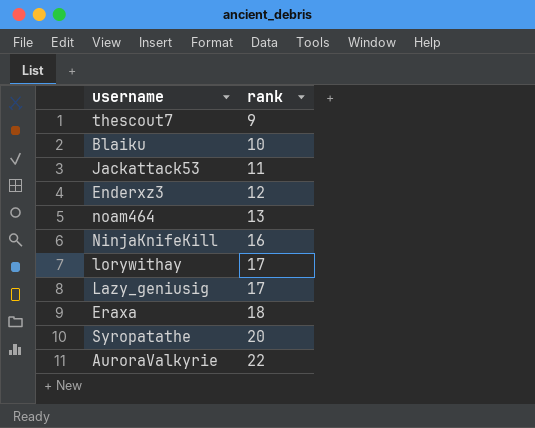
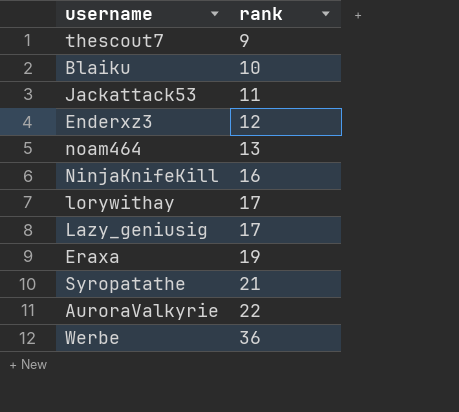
Eraxa | rank: 18 -> 19
Syropatathe | rank: 20 -> 21
row Werbe: none -> 36

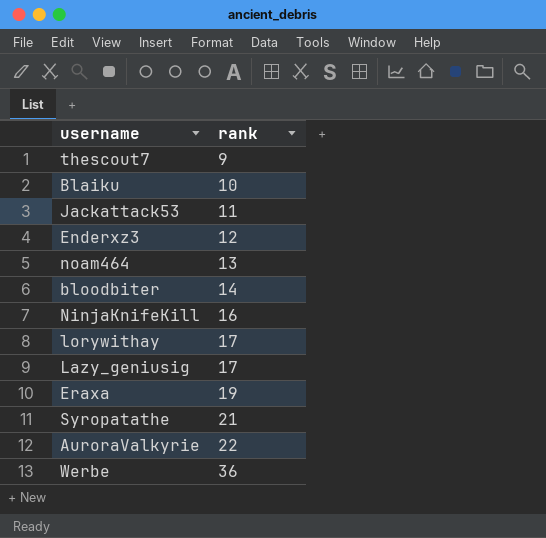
row bloodbiter: none -> 14

